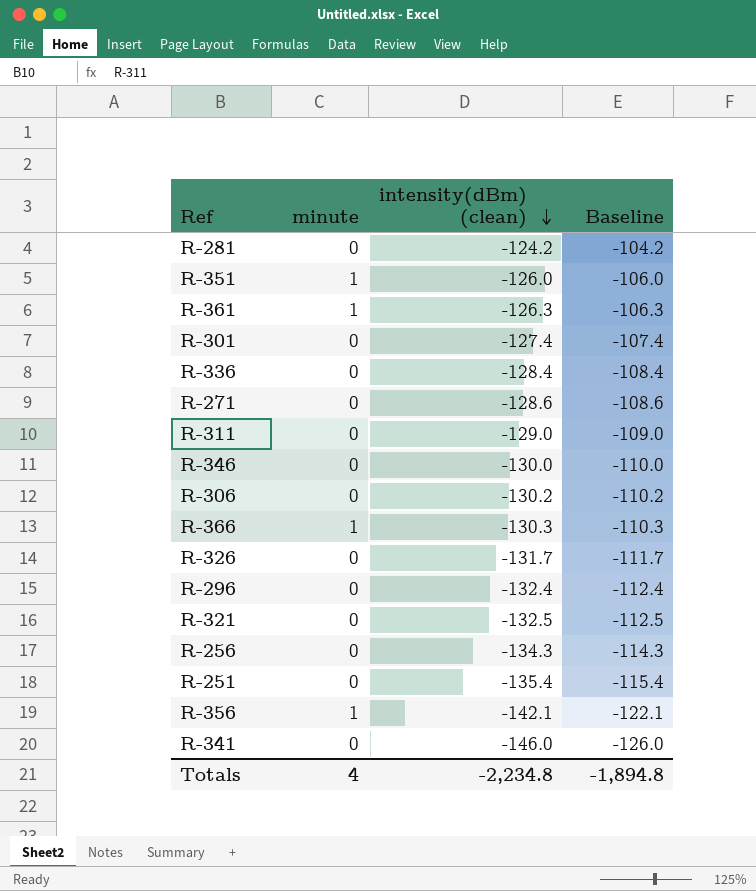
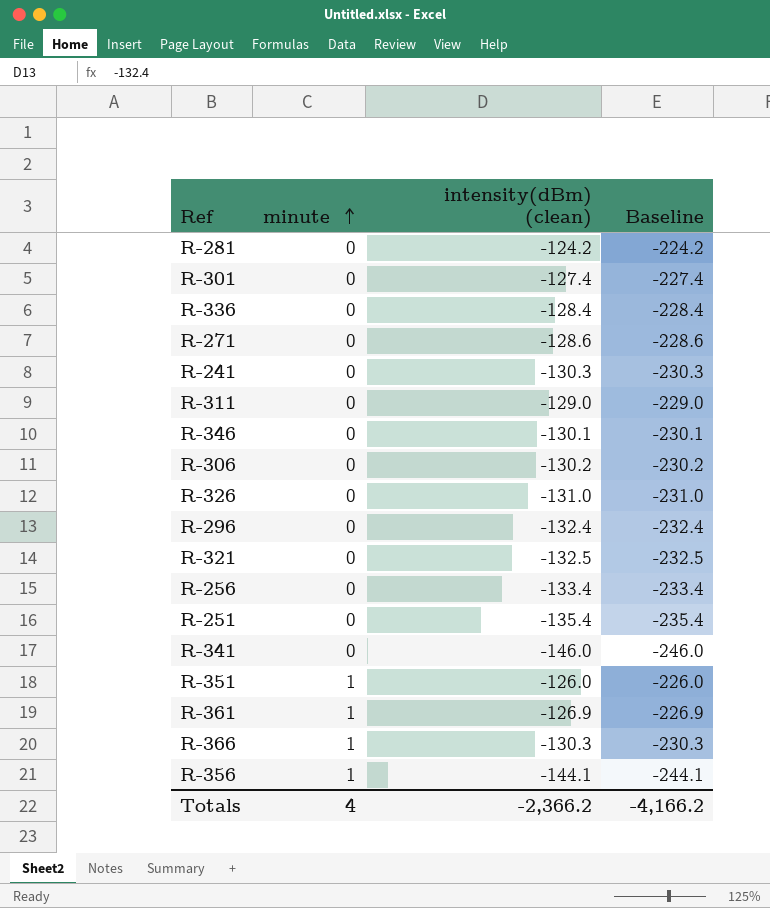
row order: intensity(dBm) (clean) descending -> minute ascending
column Baseline | formula: [intensity(dBm) (clean)] + 20 -> [intensity(dBm) (clean)] - 100
row R-241: none -> 0 | -130.3 | -230.3
R-346 | intensity(dBm) (clean): -130.0 -> -130.1
R-326 | intensity(dBm) (clean): -131.7 -> -131.0
R-256 | intensity(dBm) (clean): -134.3 -> -133.4
R-361 | intensity(dBm) (clean): -126.3 -> -126.9
R-356 | intensity(dBm) (clean): -142.1 -> -144.1
Totals | intensity(dBm) (clean): -2,234.8 -> -2,366.2
Totals | Baseline: -1,894.8 -> -4,166.2

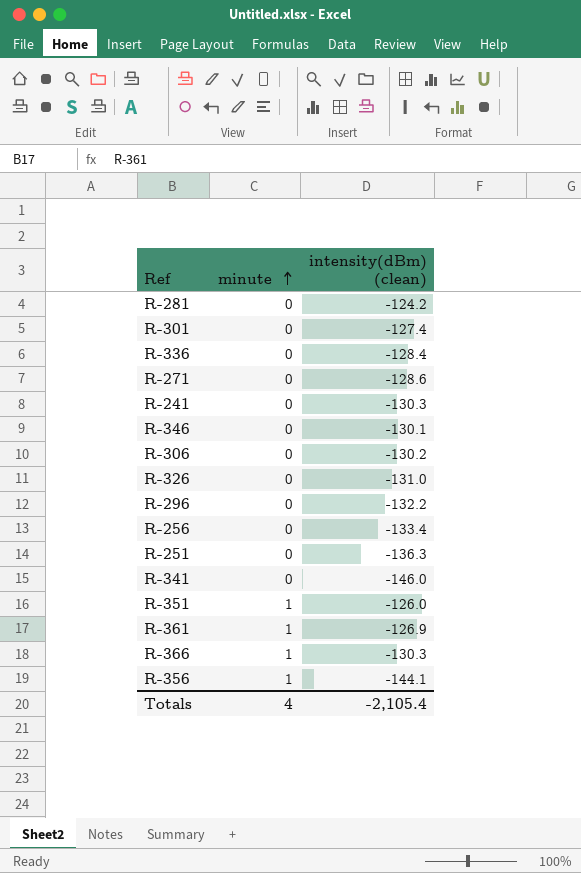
column Baseline | formula: [intensity(dBm) (clean)] - 100 -> none
row R-311: 0 | -129.0 | -229.0 -> none
row R-321: 0 | -132.5 | -232.5 -> none
R-296 | intensity(dBm) (clean): -132.4 -> -132.2
R-251 | intensity(dBm) (clean): -135.4 -> -136.3
Totals | intensity(dBm) (clean): -2,366.2 -> -2,105.4

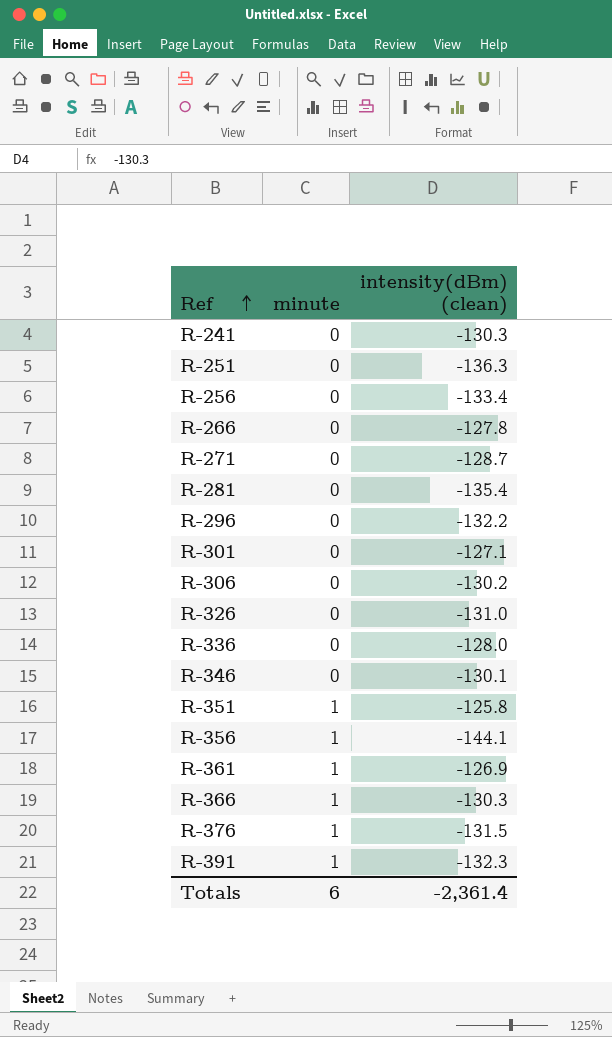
row order: minute ascending -> Ref ascending
row R-341: 0 | -146.0 -> none
row R-266: none -> 0 | -127.8
R-271 | intensity(dBm) (clean): -128.6 -> -128.7
R-281 | intensity(dBm) (clean): -124.2 -> -135.4
R-301 | intensity(dBm) (clean): -127.4 -> -127.1
R-336 | intensity(dBm) (clean): -128.4 -> -128.0
R-351 | intensity(dBm) (clean): -126.0 -> -125.8
row R-376: none -> 1 | -131.5
row R-391: none -> 1 | -132.3
Totals | minute: 4 -> 6
Totals | intensity(dBm) (clean): -2,105.4 -> -2,361.4

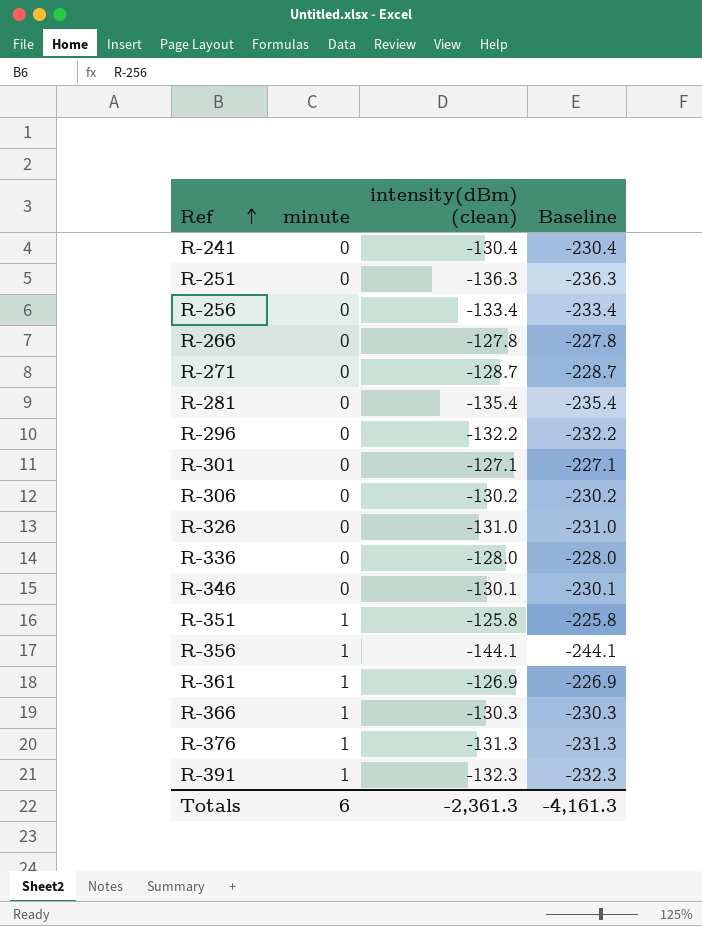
column Baseline | formula: none -> [intensity(dBm) (clean)] - 100
R-241 | intensity(dBm) (clean): -130.3 -> -130.4
R-376 | intensity(dBm) (clean): -131.5 -> -131.3
Totals | intensity(dBm) (clean): -2,361.4 -> -2,361.3

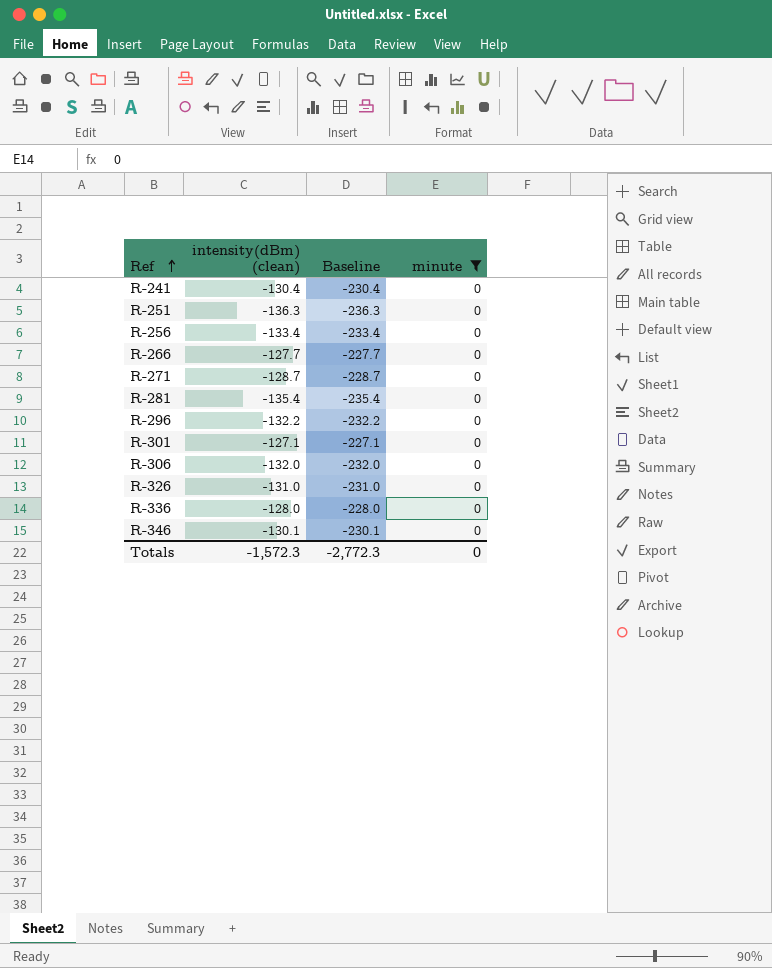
filter: none -> minute = 0
column minute | position: 2 -> 4
R-266 | intensity(dBm) (clean): -127.8 -> -127.7
R-266 | Baseline: -227.8 -> -227.7
R-306 | intensity(dBm) (clean): -130.2 -> -132.0
R-306 | Baseline: -230.2 -> -232.0
Totals | intensity(dBm) (clean): -2,361.3 -> -1,572.3
Totals | Baseline: -4,161.3 -> -2,772.3
Totals | minute: 6 -> 0

